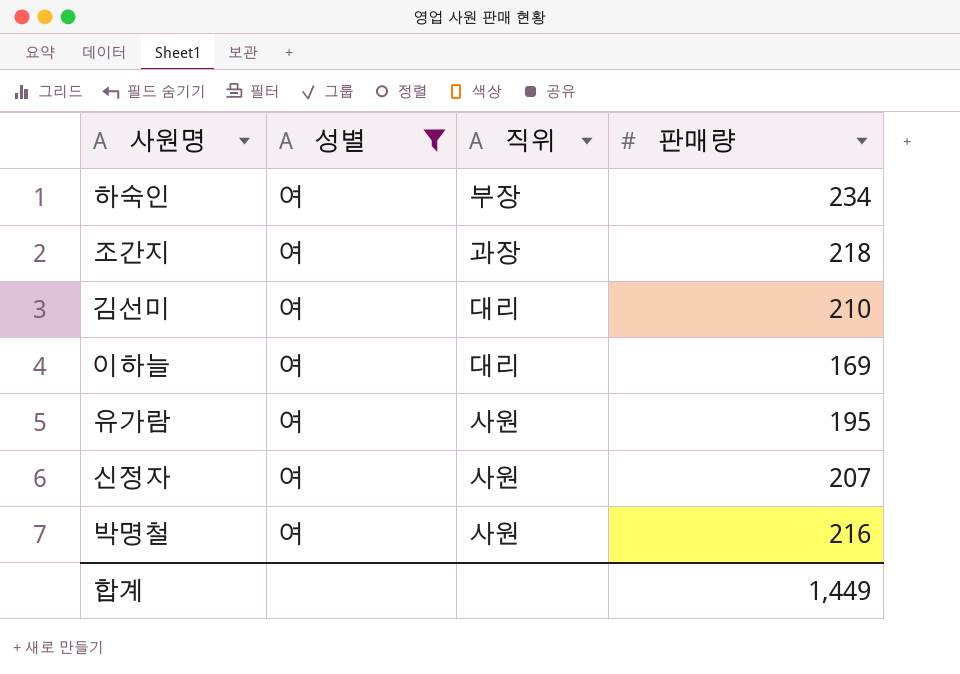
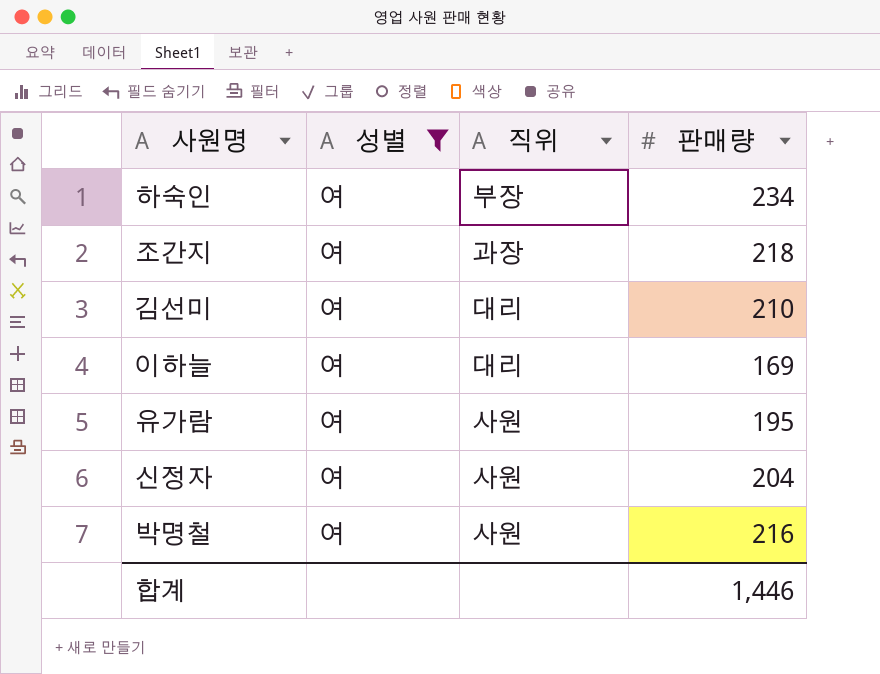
신정자 | 판매량: 207 -> 204
합계 | 판매량: 1,449 -> 1,446

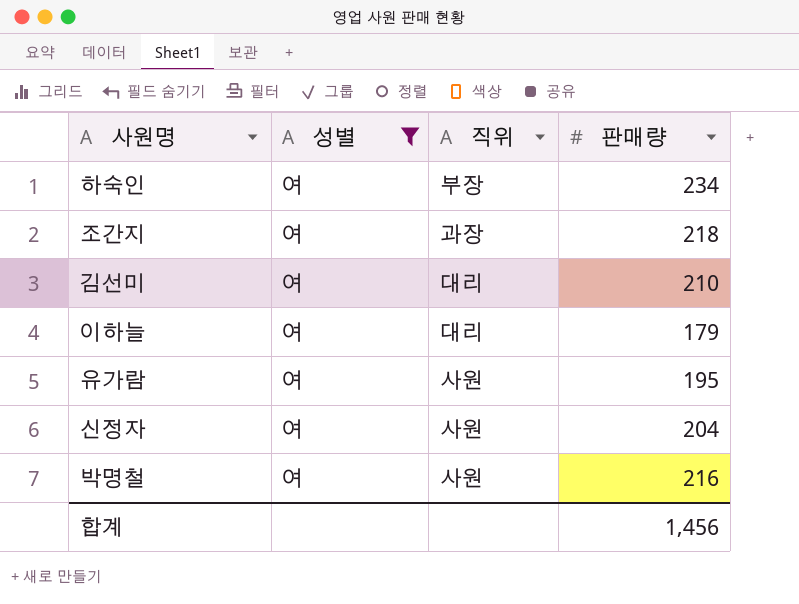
이하늘 | 판매량: 169 -> 179
합계 | 판매량: 1,446 -> 1,456

